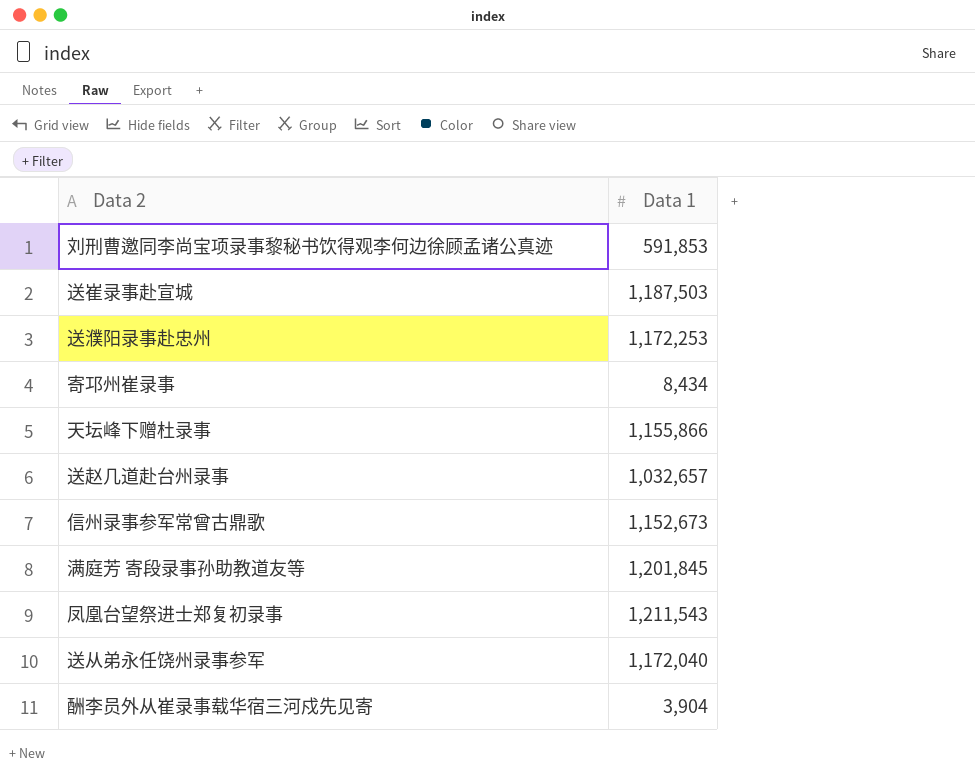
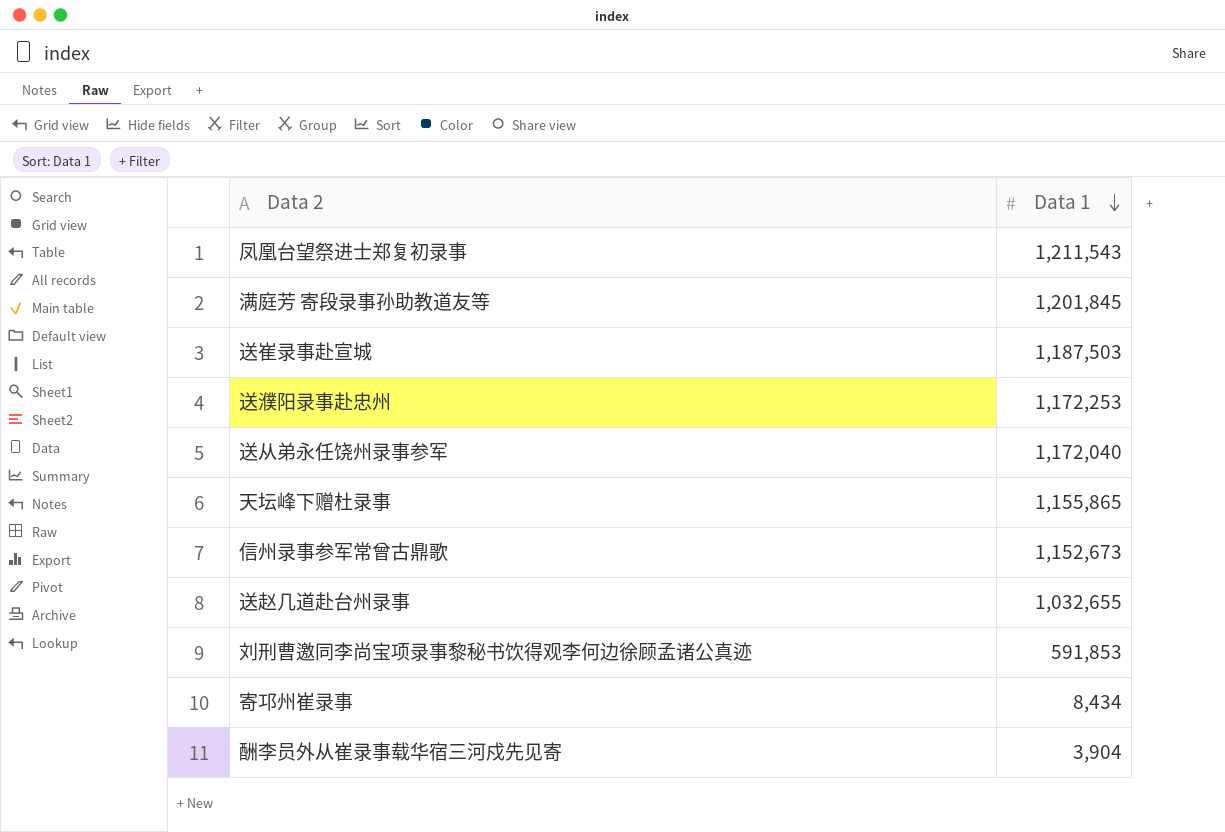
row order: none -> Data 1 descending
天坛峰下赠杜录事 | Data 1: 1,155,866 -> 1,155,865
送赵几道赴台州录事 | Data 1: 1,032,657 -> 1,032,655

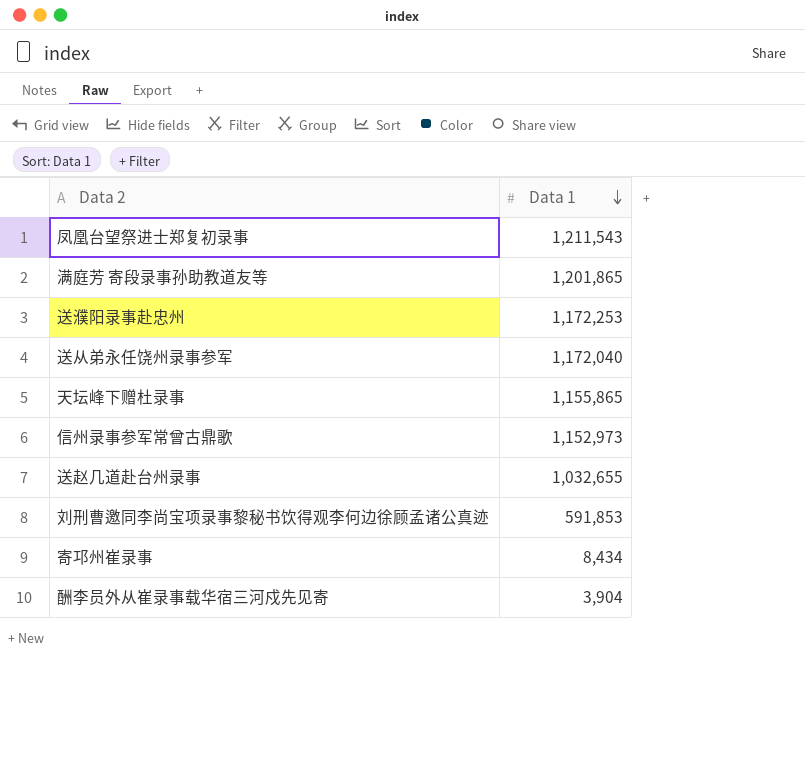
row 送崔录事赴宣城: 1,187,503 -> none
满庭芳 寄段录事孙助教道友等 | Data 1: 1,201,845 -> 1,201,865
信州录事参军常曾古鼎歌 | Data 1: 1,152,673 -> 1,152,973

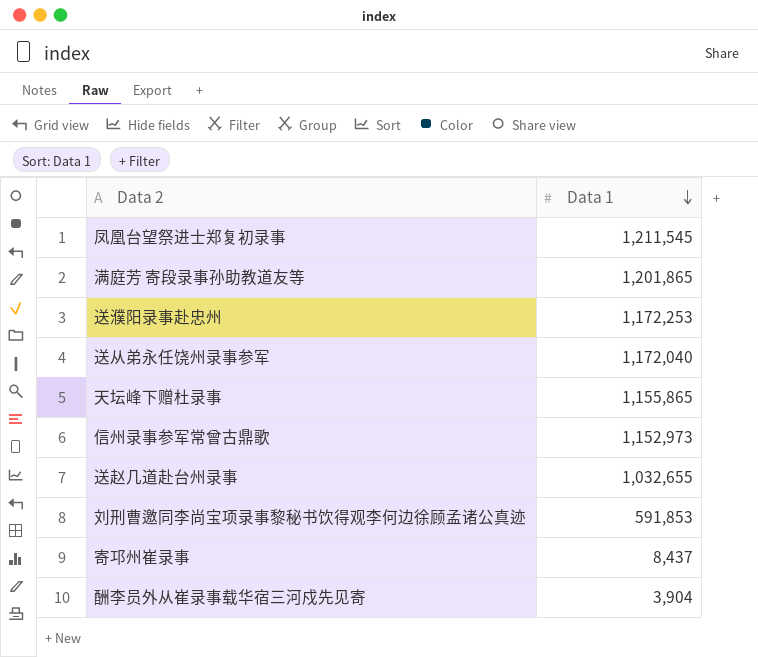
凤凰台望祭进士郑复初录事 | Data 1: 1,211,543 -> 1,211,545
寄邛州崔录事 | Data 1: 8,434 -> 8,437

